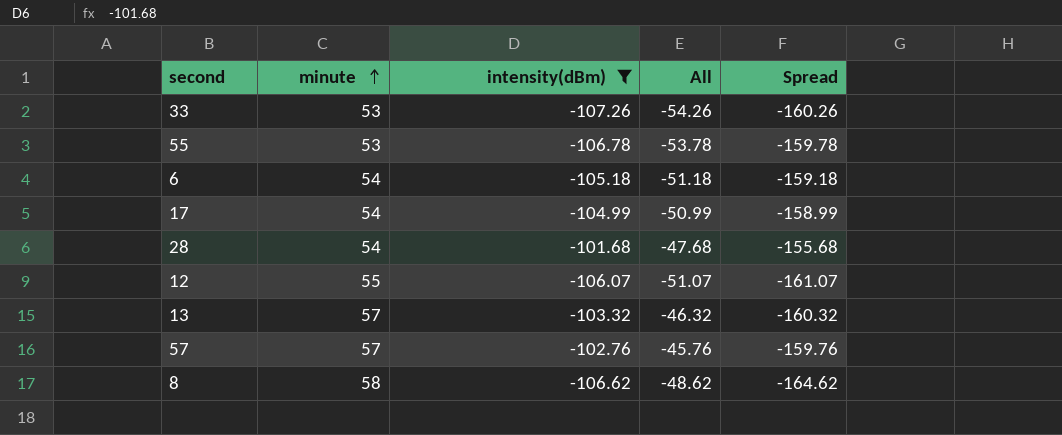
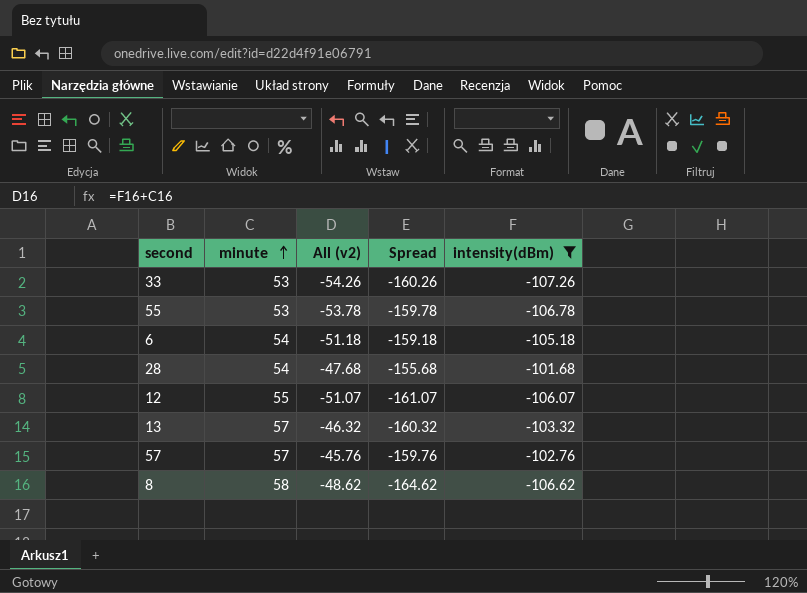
column name: All -> All (v2)
column intensity(dBm) | position: 3 -> 5
row 17: 54 | -104.99 | -50.99 | -158.99 -> none

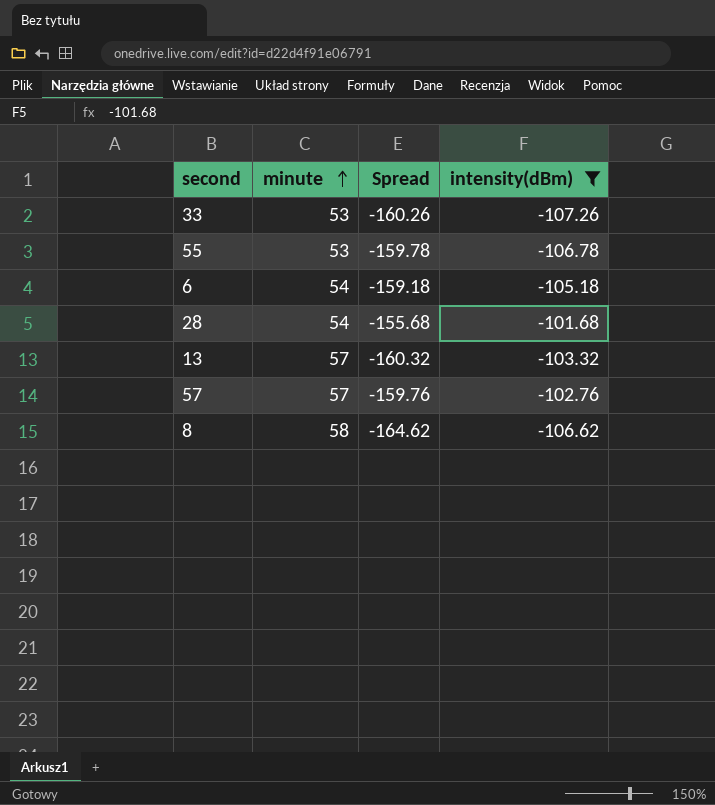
column All (v2) | formula: [minute] + [intensity(dBm)] -> none
row 12: 55 | -51.07 | -161.07 | -106.07 -> none

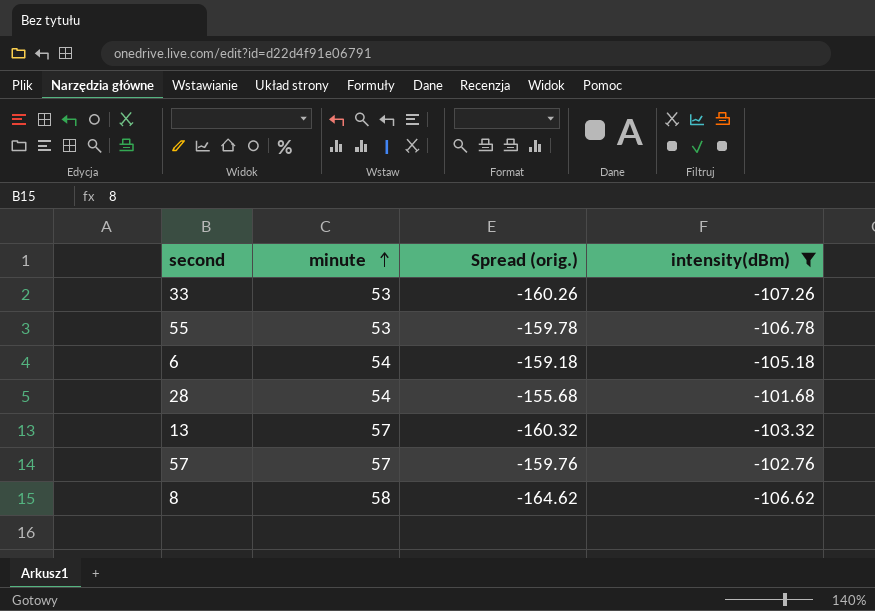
column name: Spread -> Spread (orig.)

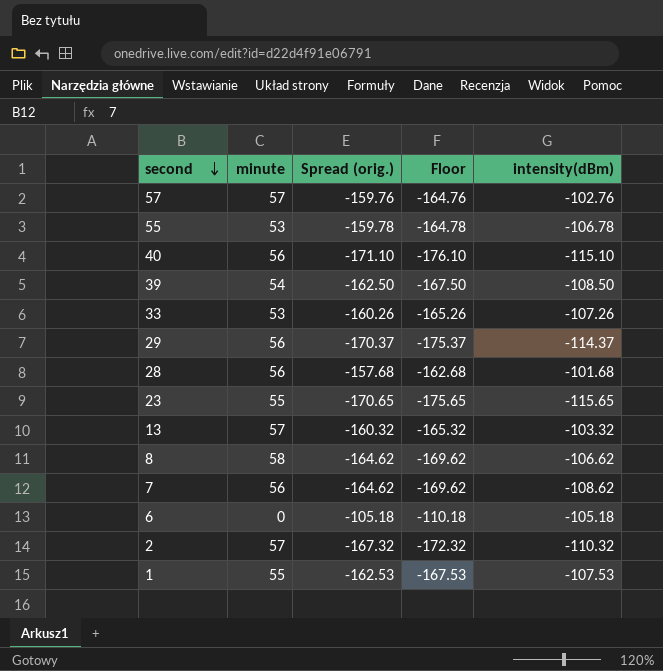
filter: intensity(dBm) >= -107.26 -> none
row order: minute ascending -> second descending
column Floor | formula: none -> [Spread (orig.)] - 5
28 | minute: 54 -> 56
28 | Spread (orig.): -155.68 -> -157.68
6 | minute: 54 -> 0
6 | Spread (orig.): -159.18 -> -105.18

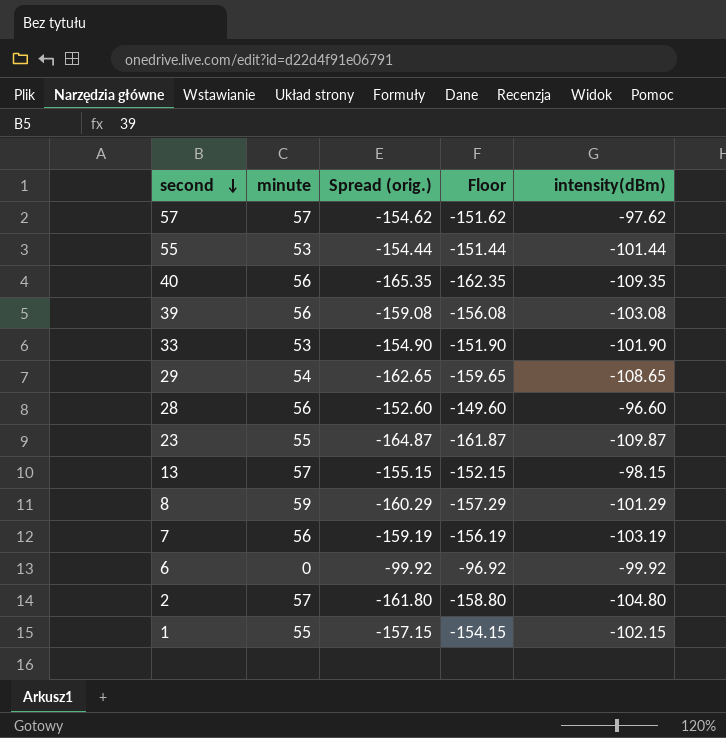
column Floor | formula: [Spread (orig.)] - 5 -> [Spread (orig.)] + 3
57 | Spread (orig.): -159.76 -> -154.62
57 | intensity(dBm): -102.76 -> -97.62
55 | Spread (orig.): -159.78 -> -154.44
55 | intensity(dBm): -106.78 -> -101.44
40 | Spread (orig.): -171.10 -> -165.35
40 | intensity(dBm): -115.10 -> -109.35
39 | minute: 54 -> 56
39 | Spread (orig.): -162.50 -> -159.08
39 | intensity(dBm): -108.50 -> -103.08
33 | Spread (orig.): -160.26 -> -154.90
33 | intensity(dBm): -107.26 -> -101.90
29 | minute: 56 -> 54
29 | Spread (orig.): -170.37 -> -162.65
29 | intensity(dBm): -114.37 -> -108.65
28 | Spread (orig.): -157.68 -> -152.60
28 | intensity(dBm): -101.68 -> -96.60
23 | Spread (orig.): -170.65 -> -164.87
23 | intensity(dBm): -115.65 -> -109.87
13 | Spread (orig.): -160.32 -> -155.15
13 | intensity(dBm): -103.32 -> -98.15
8 | minute: 58 -> 59
8 | Spread (orig.): -164.62 -> -160.29
8 | intensity(dBm): -106.62 -> -101.29
7 | Spread (orig.): -164.62 -> -159.19
7 | intensity(dBm): -108.62 -> -103.19
6 | Spread (orig.): -105.18 -> -99.92
6 | intensity(dBm): -105.18 -> -99.92
2 | Spread (orig.): -167.32 -> -161.80
2 | intensity(dBm): -110.32 -> -104.80
1 | Spread (orig.): -162.53 -> -157.15
1 | intensity(dBm): -107.53 -> -102.15

